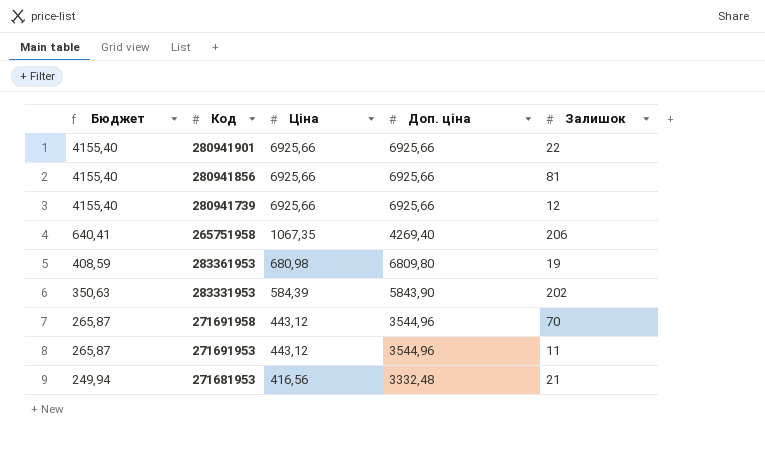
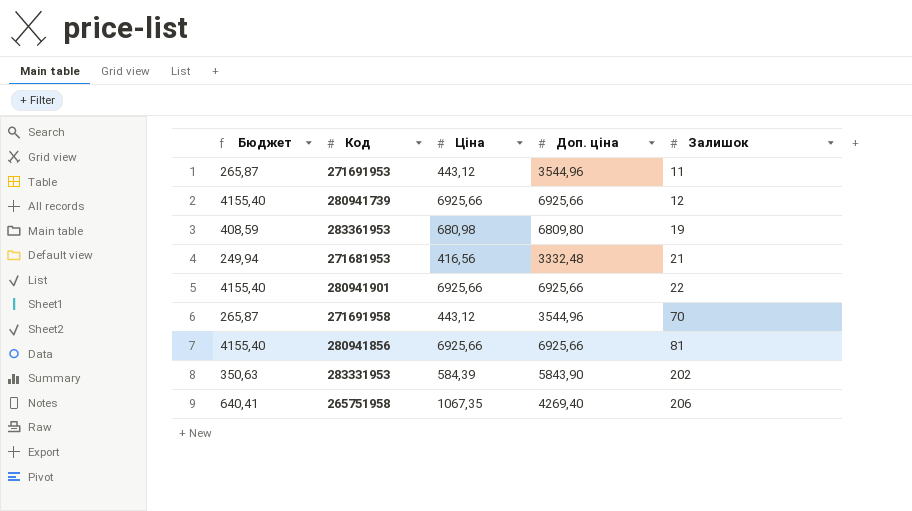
row order: Бюджет descending -> Залишок ascending

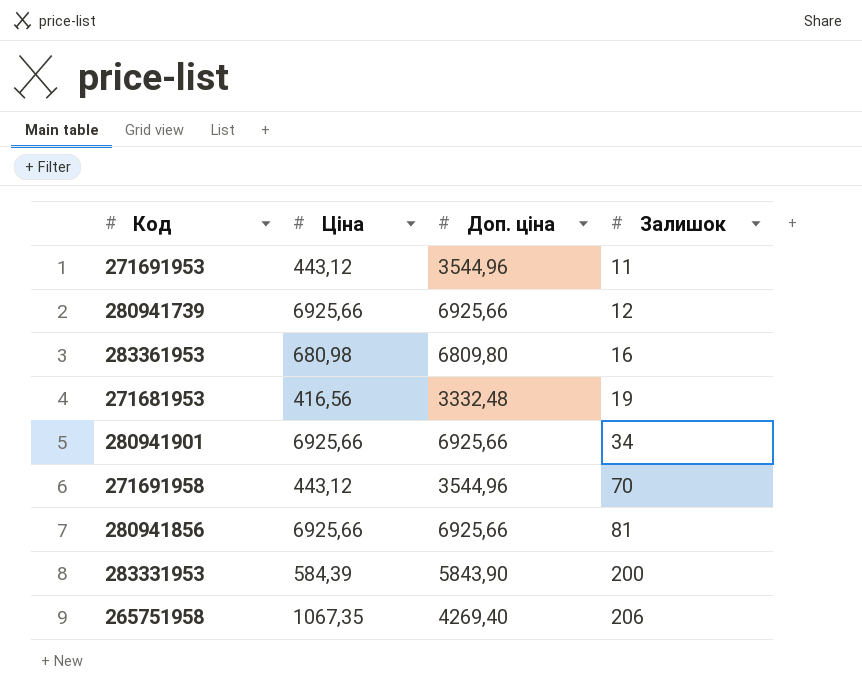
column Бюджет | formula: [Ціна] * 0,6 -> none
283361953 | Залишок: 19 -> 16
271681953 | Залишок: 21 -> 19
280941901 | Залишок: 22 -> 34
283331953 | Залишок: 202 -> 200

